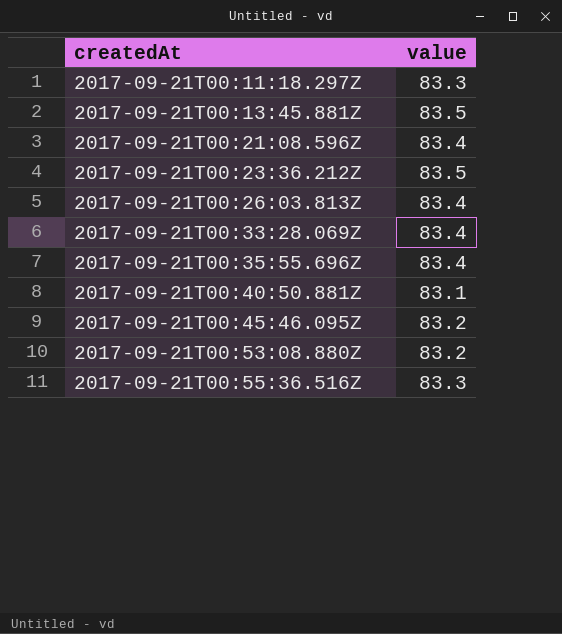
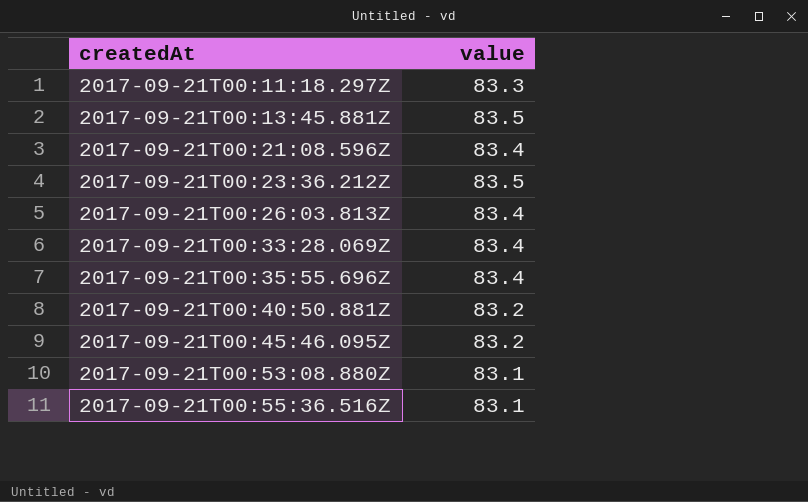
2017-09-21T00:40:50.881Z | value: 83.1 -> 83.2
2017-09-21T00:53:08.880Z | value: 83.2 -> 83.1
2017-09-21T00:55:36.516Z | value: 83.3 -> 83.1

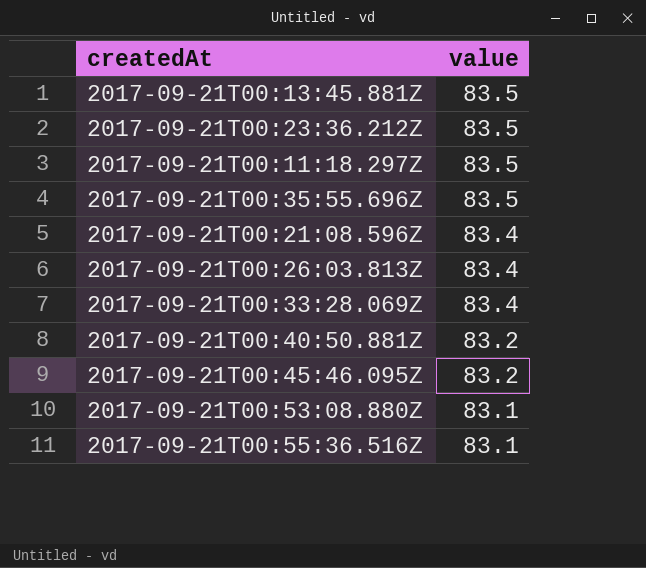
row order: createdAt ascending -> value descending
2017-09-21T00:11:18.297Z | value: 83.3 -> 83.5
2017-09-21T00:35:55.696Z | value: 83.4 -> 83.5

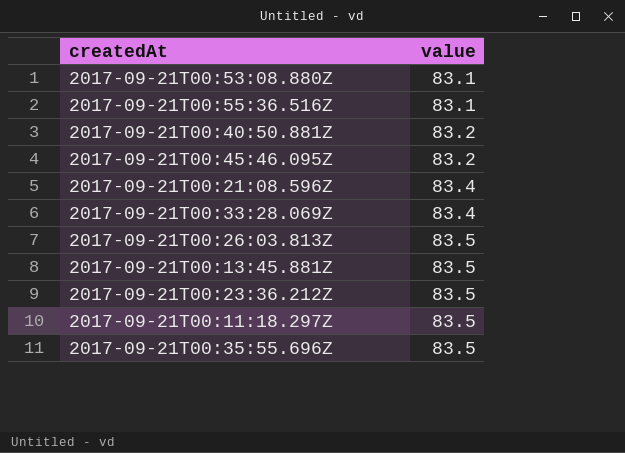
row order: value descending -> value ascending
2017-09-21T00:26:03.813Z | value: 83.4 -> 83.5

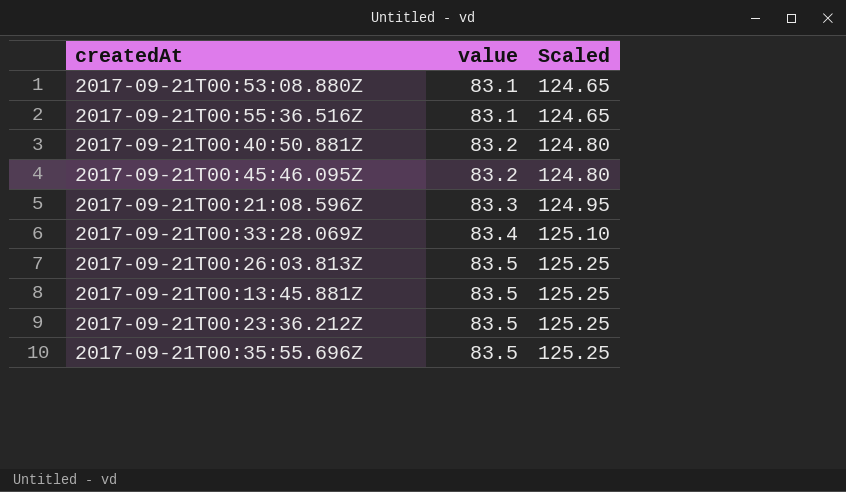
column Scaled | formula: none -> [value] * 1.5
row 2017-09-21T00:11:18.297Z: 83.5 -> none
2017-09-21T00:21:08.596Z | value: 83.4 -> 83.3

